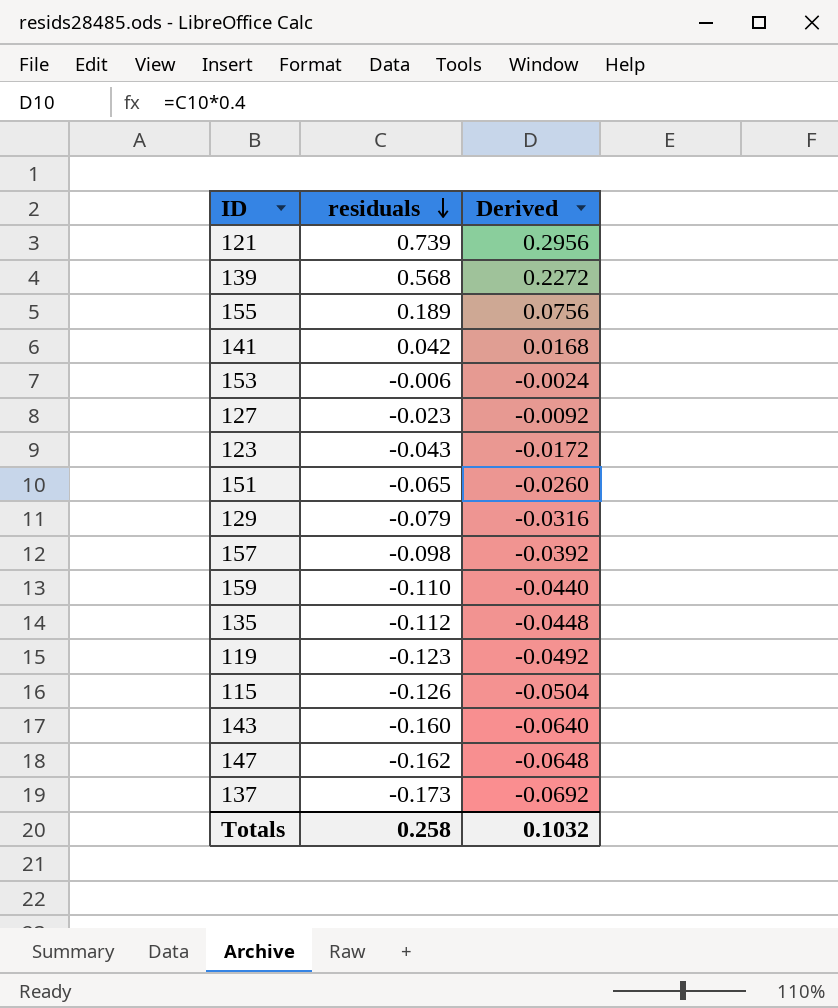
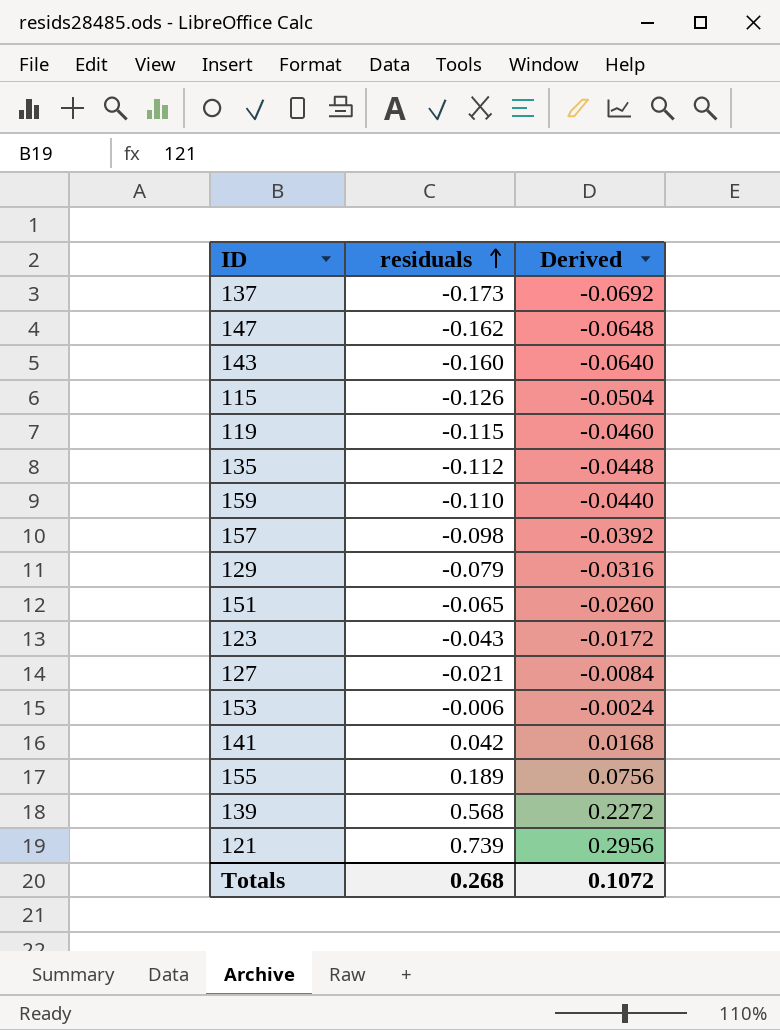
row order: residuals descending -> residuals ascending
119 | residuals: -0.123 -> -0.115
119 | Derived: -0.0492 -> -0.0460
127 | residuals: -0.023 -> -0.021
127 | Derived: -0.0092 -> -0.0084
Totals | residuals: 0.258 -> 0.268
Totals | Derived: 0.1032 -> 0.1072

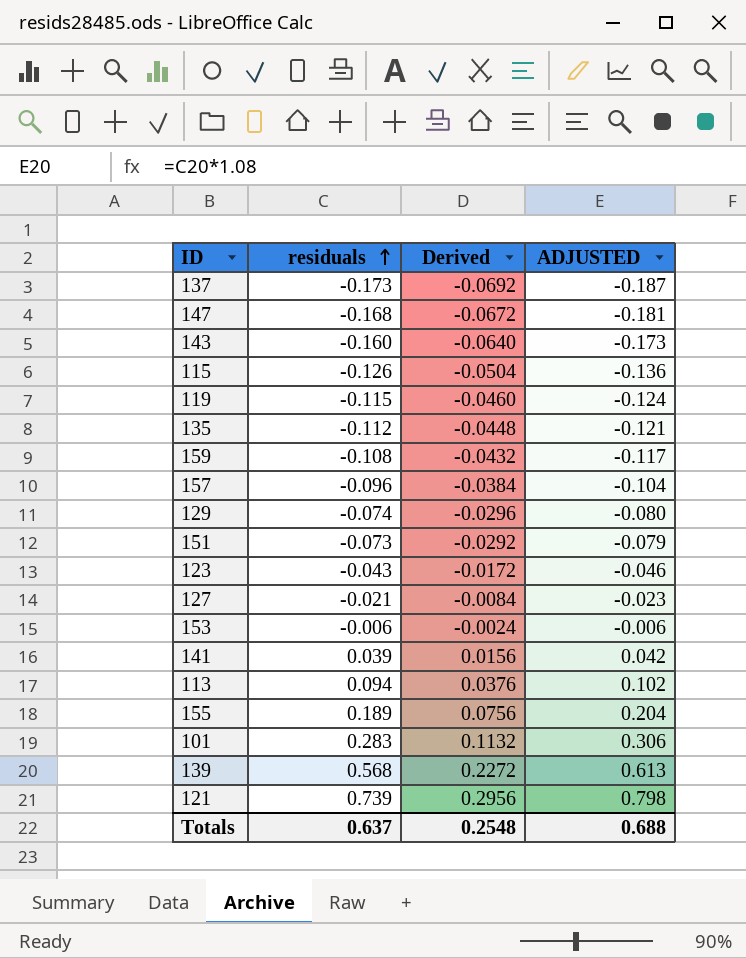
column ADJUSTED | formula: none -> [residuals] * 1.08
147 | residuals: -0.162 -> -0.168
147 | Derived: -0.0648 -> -0.0672
159 | residuals: -0.110 -> -0.108
159 | Derived: -0.0440 -> -0.0432
157 | residuals: -0.098 -> -0.096
157 | Derived: -0.0392 -> -0.0384
129 | residuals: -0.079 -> -0.074
129 | Derived: -0.0316 -> -0.0296
151 | residuals: -0.065 -> -0.073
151 | Derived: -0.0260 -> -0.0292
141 | residuals: 0.042 -> 0.039
141 | Derived: 0.0168 -> 0.0156
row 113: none -> 0.094 | 0.0376 | 0.102
row 101: none -> 0.283 | 0.1132 | 0.306
Totals | residuals: 0.268 -> 0.637
Totals | Derived: 0.1072 -> 0.2548

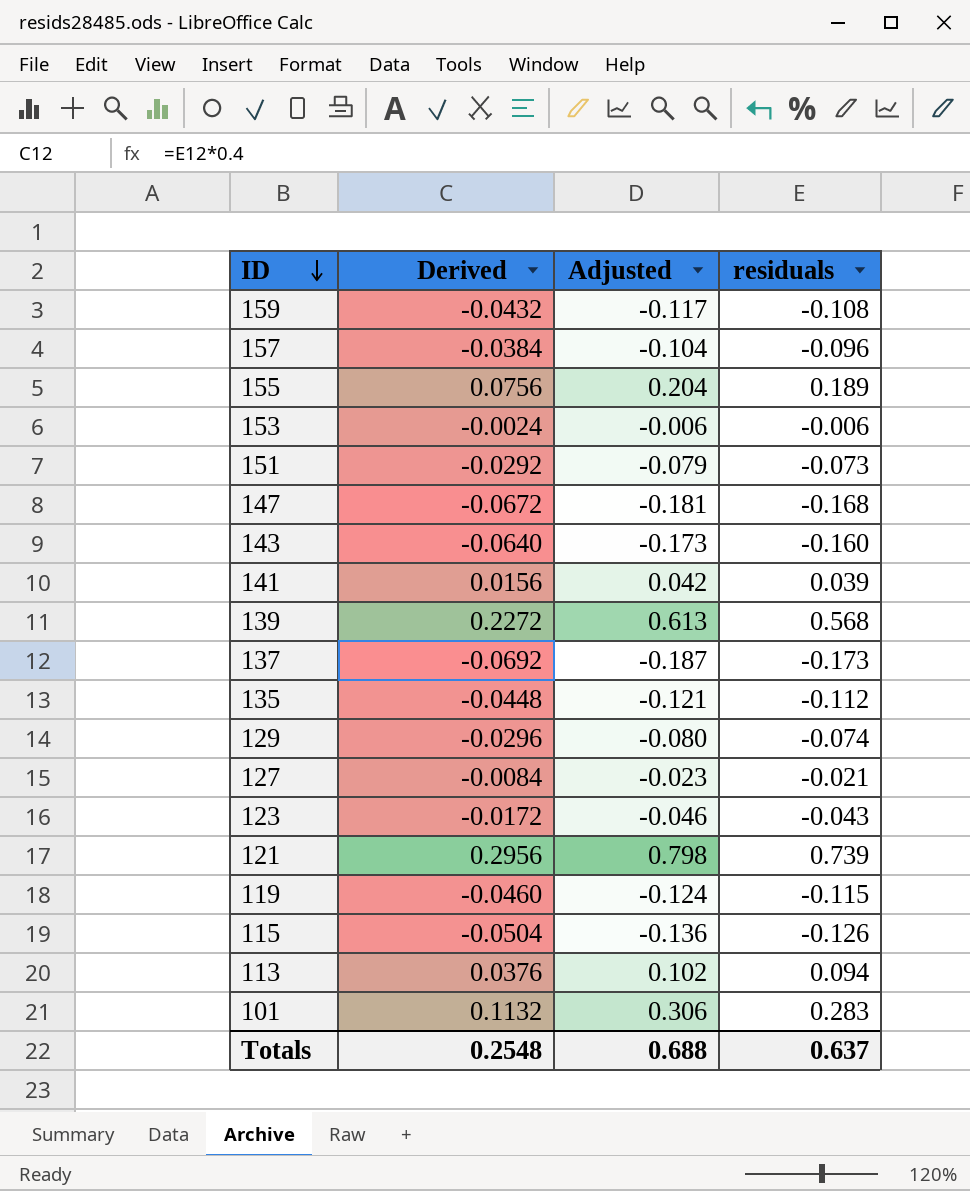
row order: residuals ascending -> ID descending
column name: ADJUSTED -> Adjusted
column residuals | position: 2 -> 4

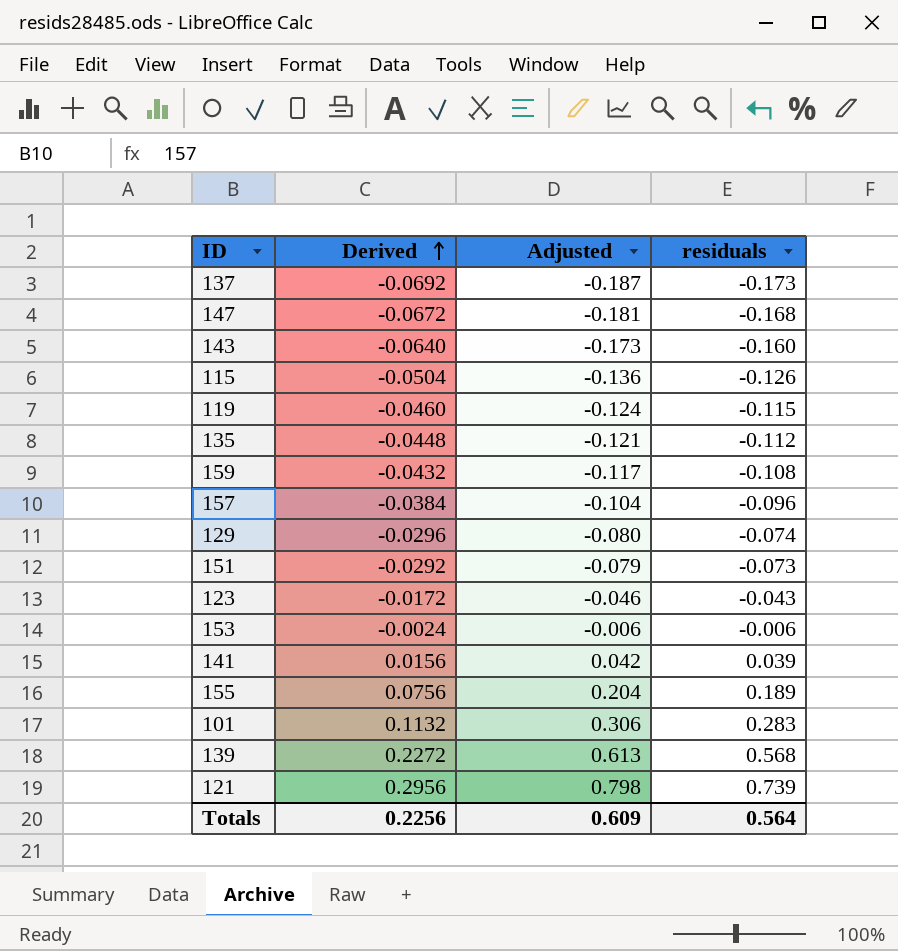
row order: ID descending -> Derived ascending
row 127: -0.0084 | -0.023 | -0.021 -> none
row 113: 0.0376 | 0.102 | 0.094 -> none
Totals | Derived: 0.2548 -> 0.2256
Totals | Adjusted: 0.688 -> 0.609
Totals | residuals: 0.637 -> 0.564

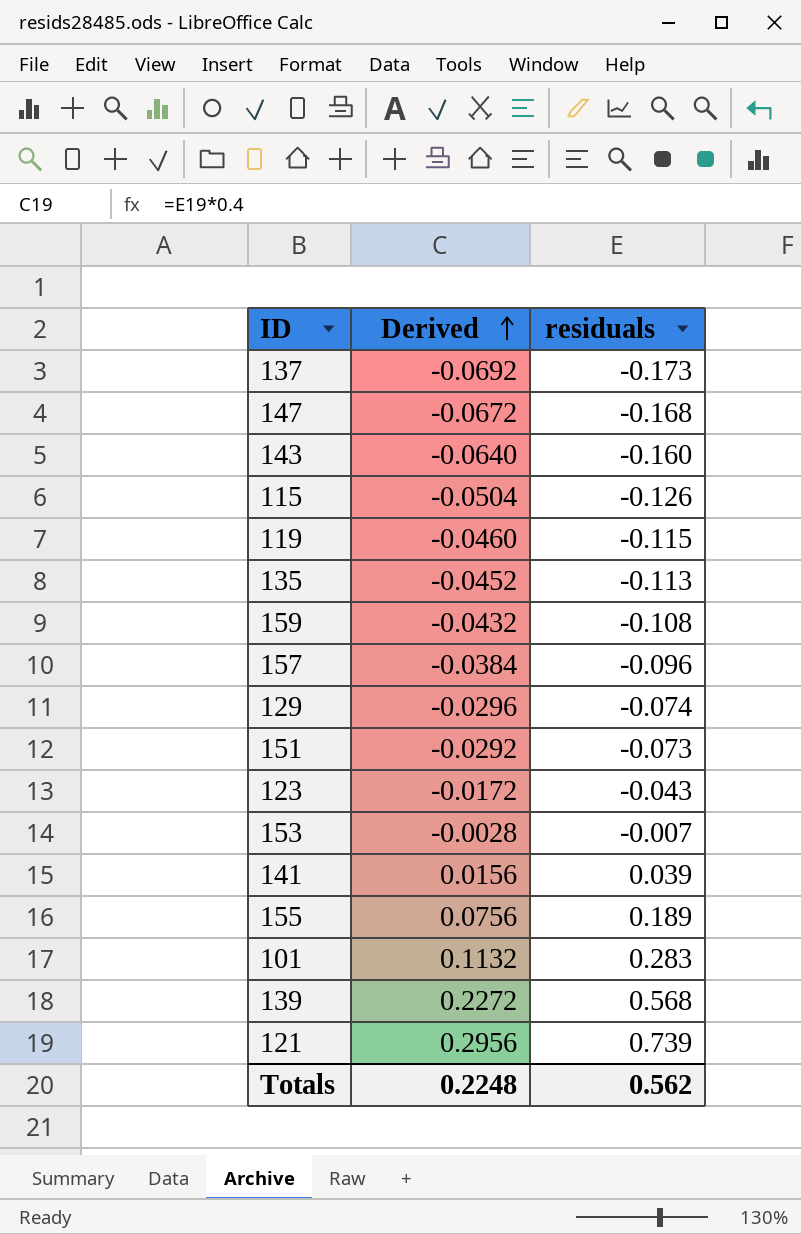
column Adjusted | formula: [residuals] * 1.08 -> none
135 | Derived: -0.0448 -> -0.0452
135 | residuals: -0.112 -> -0.113
153 | Derived: -0.0024 -> -0.0028
153 | residuals: -0.006 -> -0.007
Totals | Derived: 0.2256 -> 0.2248
Totals | residuals: 0.564 -> 0.562

